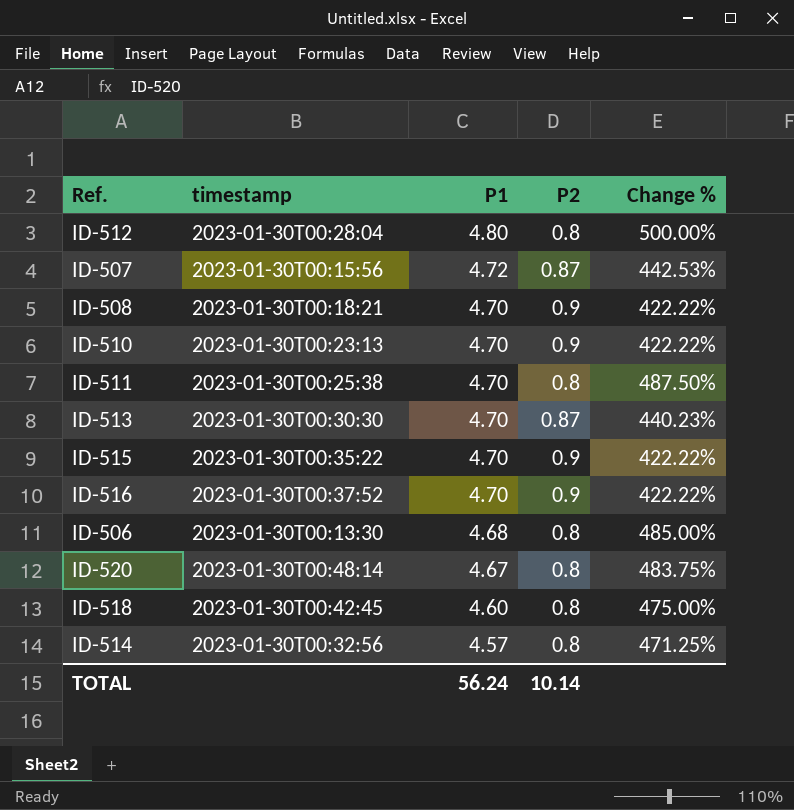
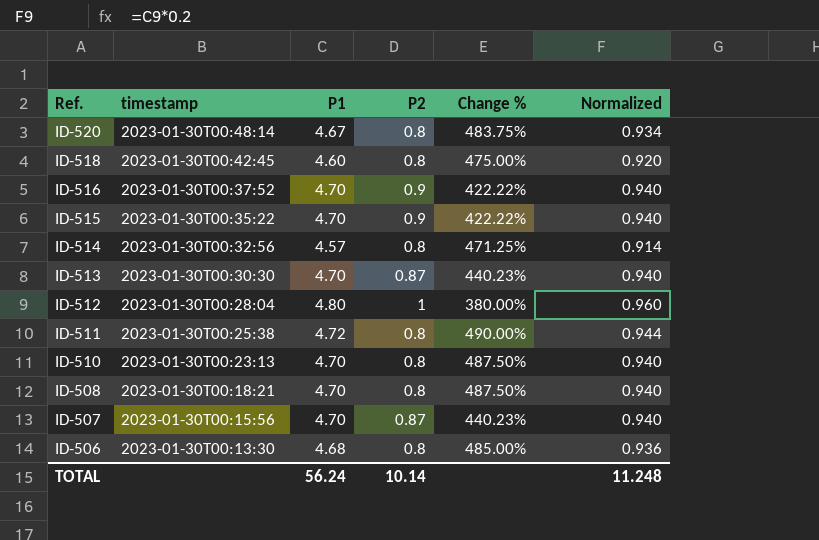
row order: P1 descending -> Ref. descending
column Normalized | formula: none -> [P1] * 0.2
ID-512 | P2: 0.8 -> 1
ID-512 | Change %: 500.00% -> 380.00%
ID-511 | P1: 4.70 -> 4.72
ID-511 | Change %: 487.50% -> 490.00%
ID-510 | P2: 0.9 -> 0.8
ID-510 | Change %: 422.22% -> 487.50%
ID-508 | P2: 0.9 -> 0.8
ID-508 | Change %: 422.22% -> 487.50%
ID-507 | P1: 4.72 -> 4.70
ID-507 | Change %: 442.53% -> 440.23%

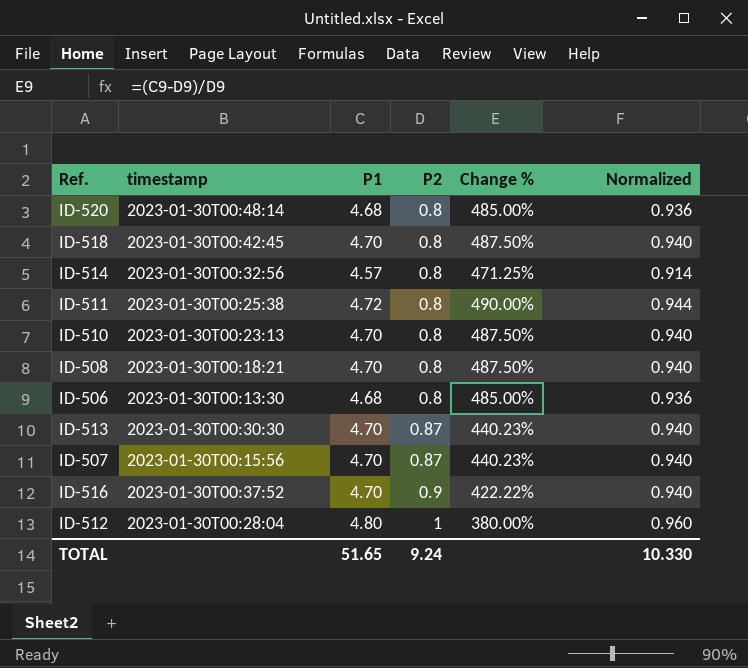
row order: Ref. descending -> P2 ascending
row ID-515: 2023-01-30T00:35:22 | 4.70 | 0.9 | 422.22% | 0.940 -> none
ID-520 | P1: 4.67 -> 4.68
ID-520 | Change %: 483.75% -> 485.00%
ID-520 | Normalized: 0.934 -> 0.936
ID-518 | P1: 4.60 -> 4.70
ID-518 | Change %: 475.00% -> 487.50%
ID-518 | Normalized: 0.920 -> 0.940
TOTAL | P1: 56.24 -> 51.65
TOTAL | P2: 10.14 -> 9.24
TOTAL | Normalized: 11.248 -> 10.330

